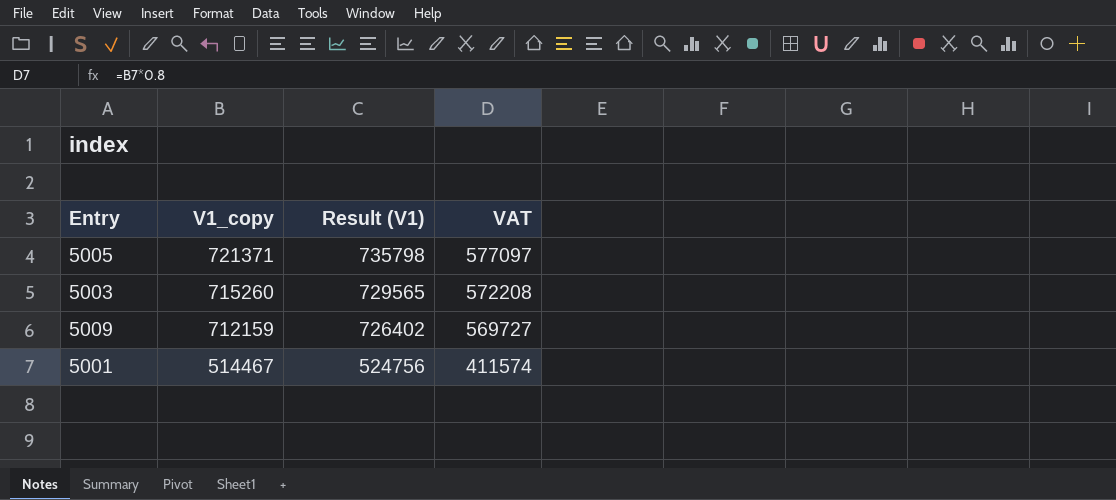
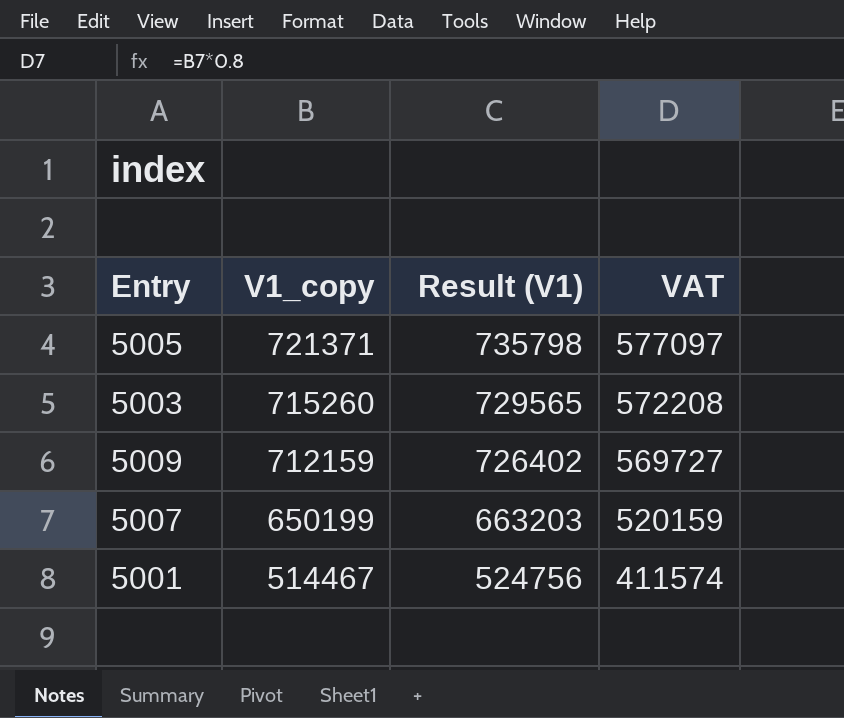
row 5007: none -> 650199 | 663203 | 520159

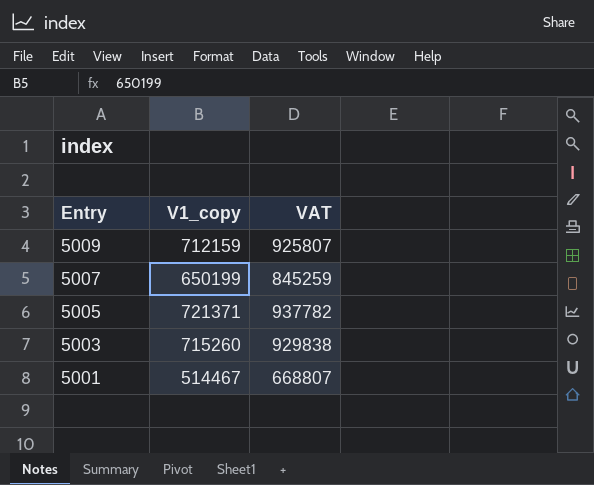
row order: V1_copy descending -> Entry descending
column Result (V1) | formula: [V1_copy] * 1.02 -> none
column VAT | formula: [V1_copy] * 0.8 -> [V1_copy] * 1.3

